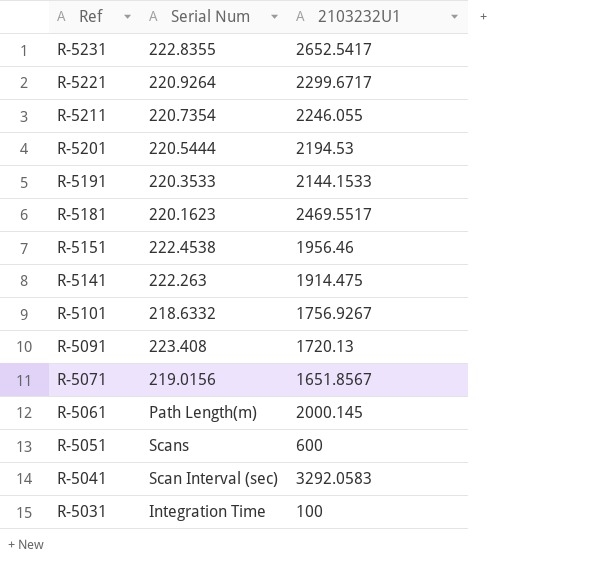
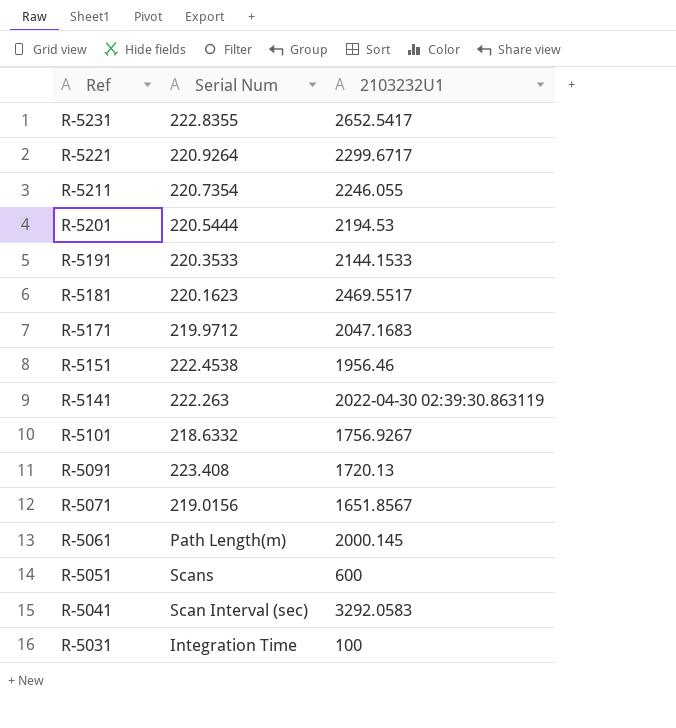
row R-5171: none -> 219.9712 | 2047.1683
R-5141 | 2103232U1: 1914.475 -> 2022-04-30 02:39:30.863119

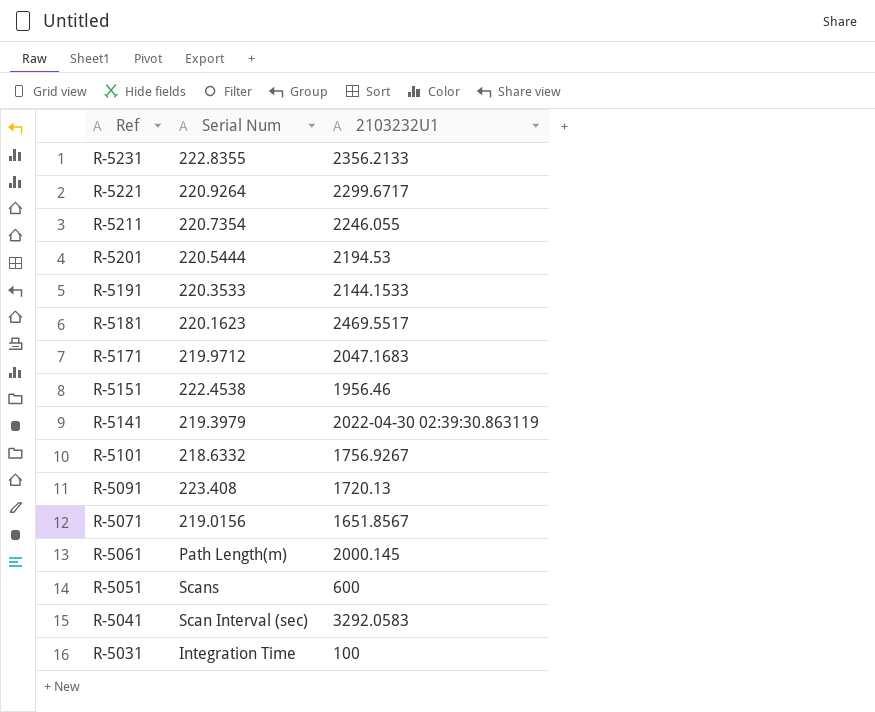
R-5231 | 2103232U1: 2652.5417 -> 2356.2133
R-5141 | Serial Num: 222.263 -> 219.3979

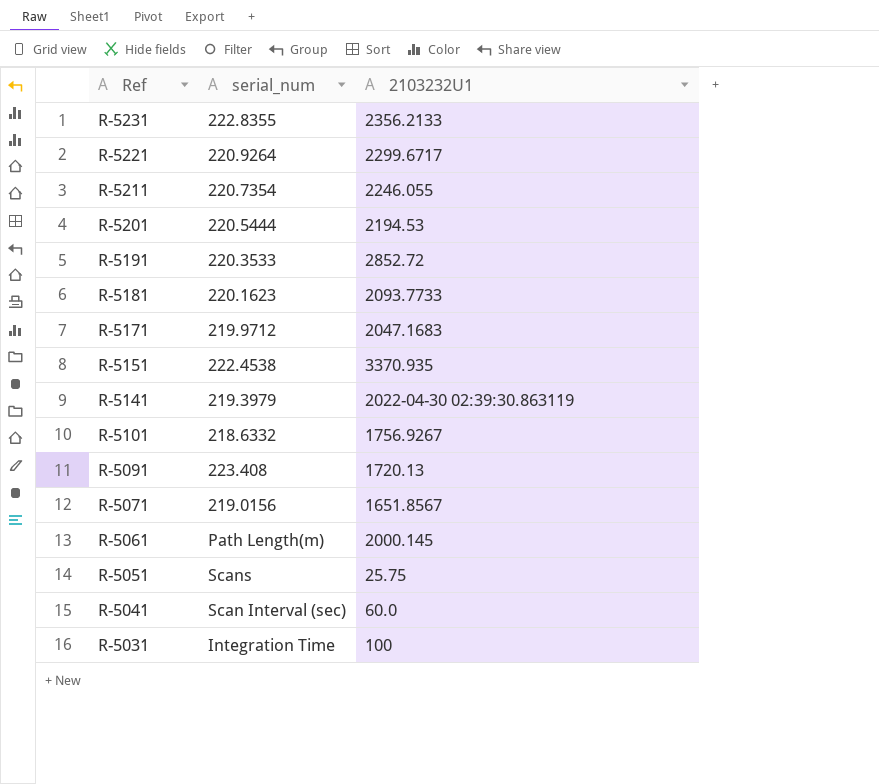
column name: Serial Num -> serial_num
R-5191 | 2103232U1: 2144.1533 -> 2852.72
R-5181 | 2103232U1: 2469.5517 -> 2093.7733
R-5151 | 2103232U1: 1956.46 -> 3370.935
R-5051 | 2103232U1: 600 -> 25.75
R-5041 | 2103232U1: 3292.0583 -> 60.0

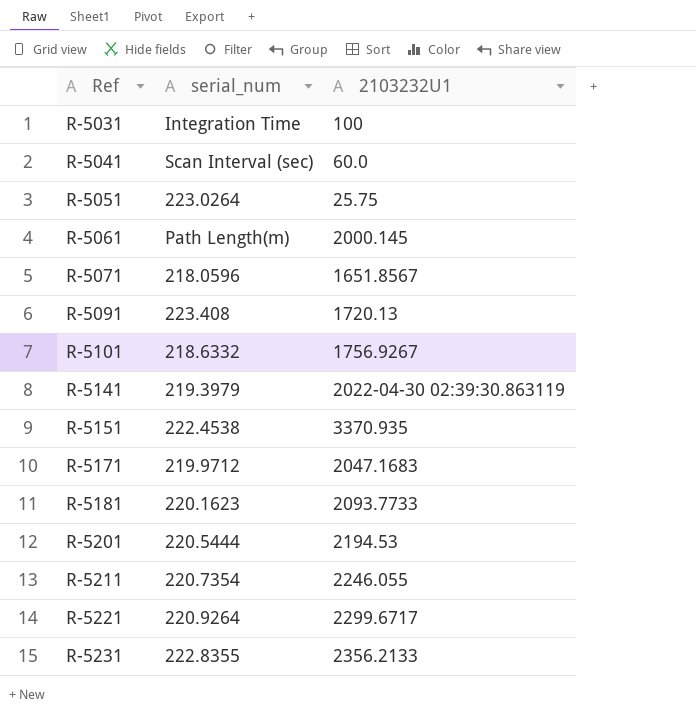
row order: Ref descending -> Ref ascending
row R-5191: 220.3533 | 2852.72 -> none
R-5051 | serial_num: Scans -> 223.0264
R-5071 | serial_num: 219.0156 -> 218.0596

